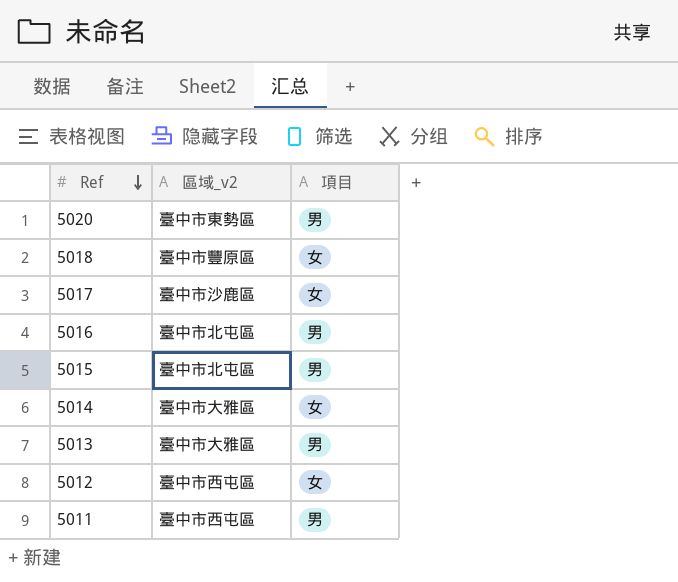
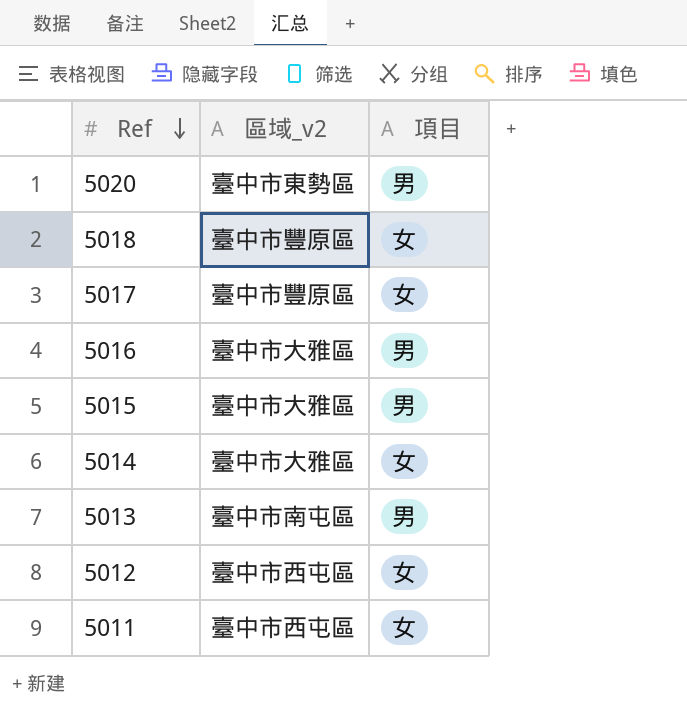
5017 | 區域_v2: 臺中市沙鹿區 -> 臺中市豐原區
5016 | 區域_v2: 臺中市北屯區 -> 臺中市大雅區
5015 | 區域_v2: 臺中市北屯區 -> 臺中市大雅區
5013 | 區域_v2: 臺中市大雅區 -> 臺中市南屯區
5011 | 項目: 男 -> 女

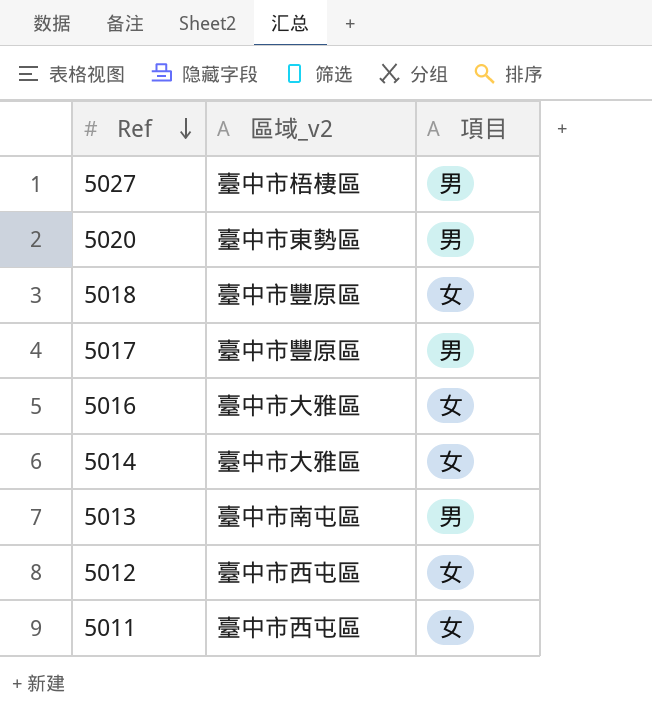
row 5015: 臺中市大雅區 | 男 -> none
row 5027: none -> 臺中市梧棲區 | 男
5017 | 項目: 女 -> 男
5016 | 項目: 男 -> 女

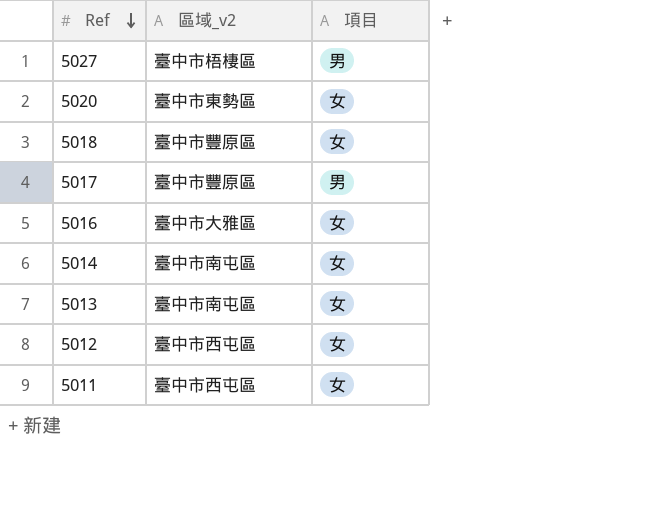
5020 | 項目: 男 -> 女
5014 | 區域_v2: 臺中市大雅區 -> 臺中市南屯區
5013 | 項目: 男 -> 女

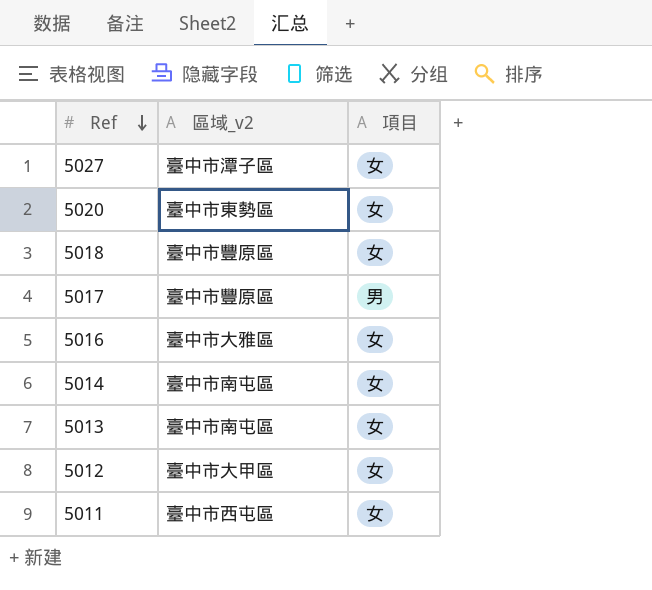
5027 | 區域_v2: 臺中市梧棲區 -> 臺中市潭子區
5027 | 項目: 男 -> 女
5012 | 區域_v2: 臺中市西屯區 -> 臺中市大甲區

